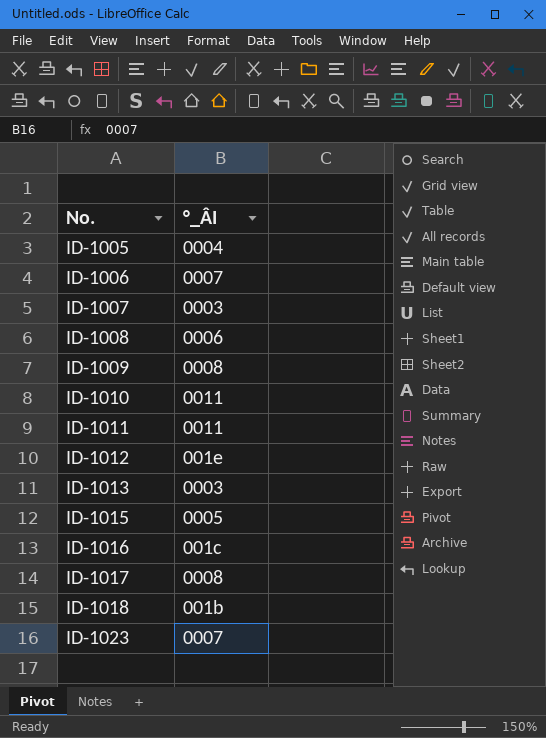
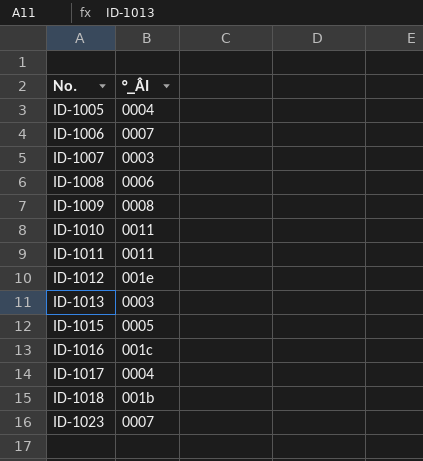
ID-1017 | °_ÂI: 0008 -> 0004

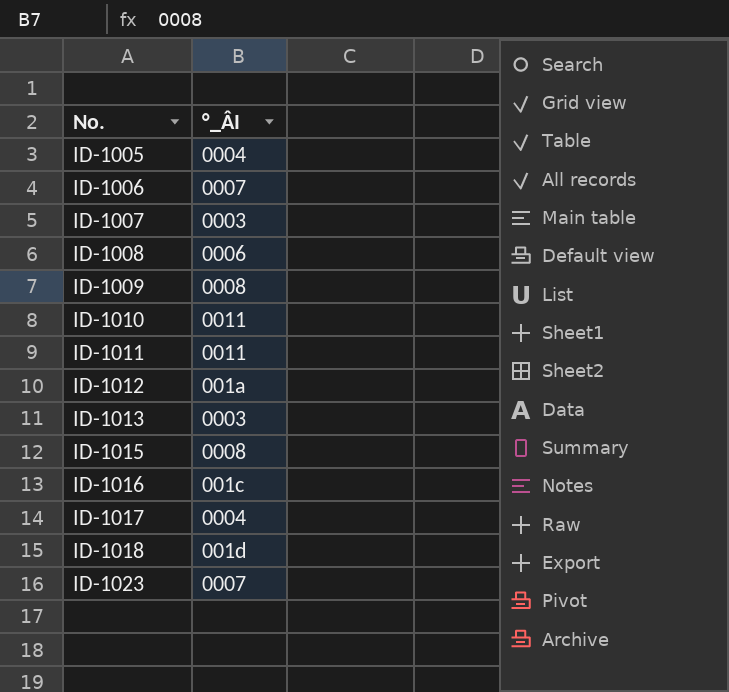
ID-1012 | °_ÂI: 001e -> 001a
ID-1015 | °_ÂI: 0005 -> 0008
ID-1018 | °_ÂI: 001b -> 001d

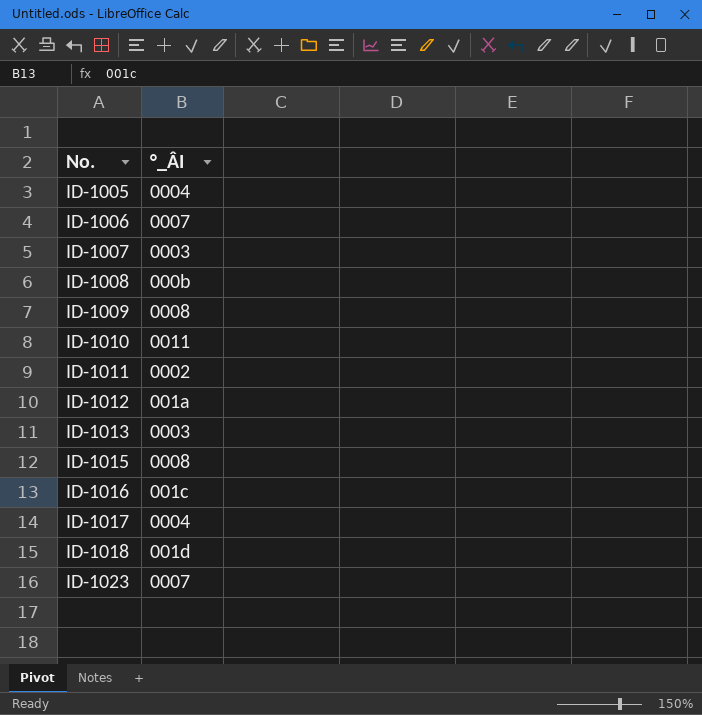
ID-1008 | °_ÂI: 0006 -> 000b
ID-1011 | °_ÂI: 0011 -> 0002

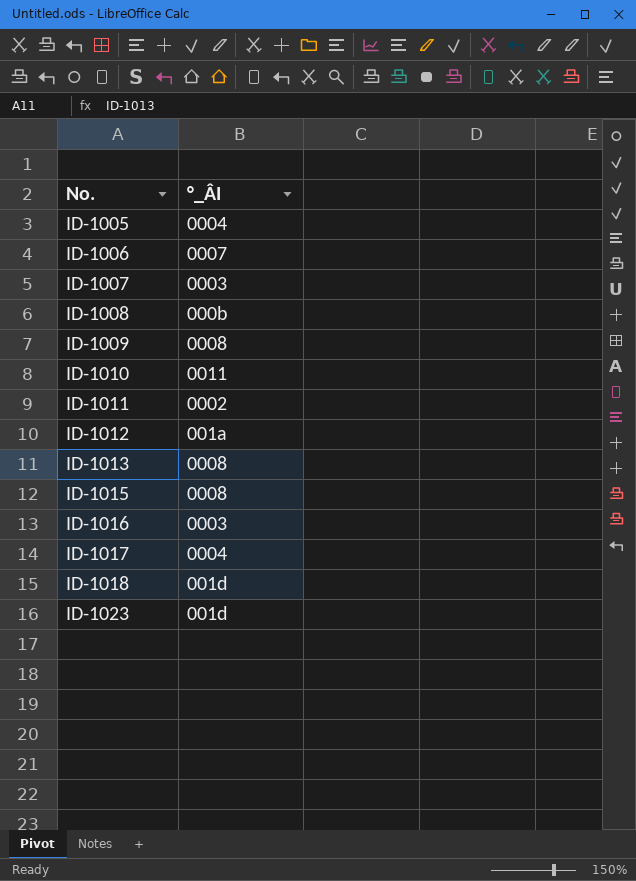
ID-1013 | °_ÂI: 0003 -> 0008
ID-1016 | °_ÂI: 001c -> 0003
ID-1023 | °_ÂI: 0007 -> 001d

